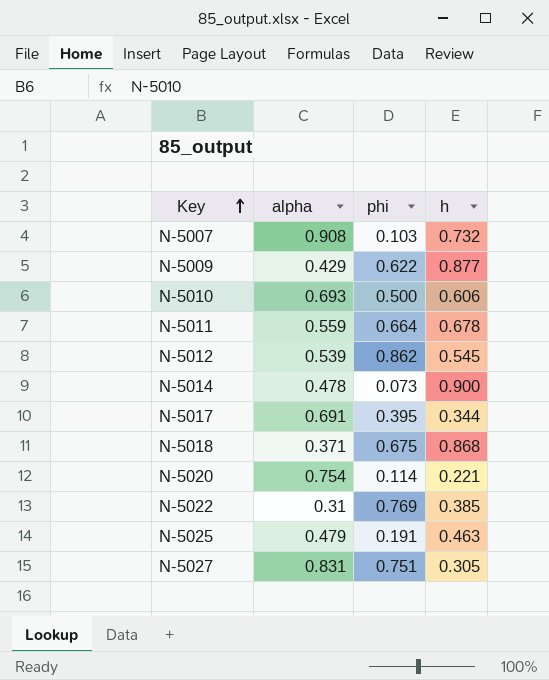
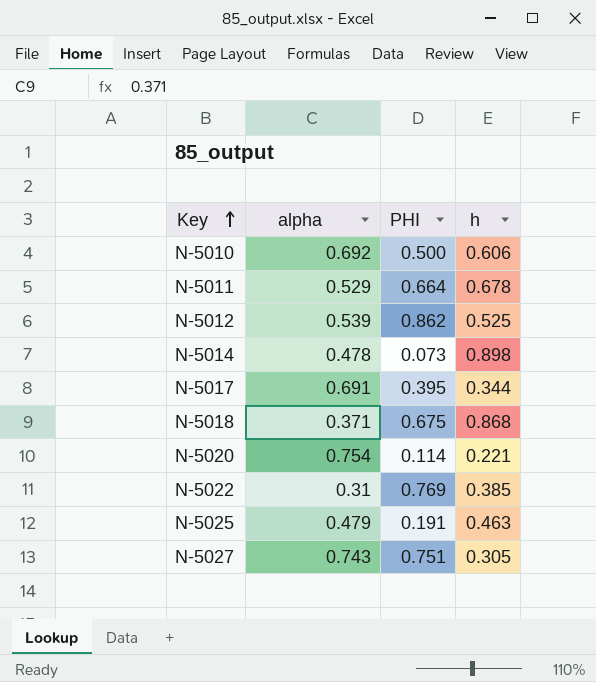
column name: phi -> PHI
row N-5007: 0.908 | 0.103 | 0.732 -> none
row N-5009: 0.429 | 0.622 | 0.877 -> none
N-5010 | alpha: 0.693 -> 0.692
N-5011 | alpha: 0.559 -> 0.529
N-5012 | h: 0.545 -> 0.525
N-5014 | h: 0.900 -> 0.898
N-5027 | alpha: 0.831 -> 0.743

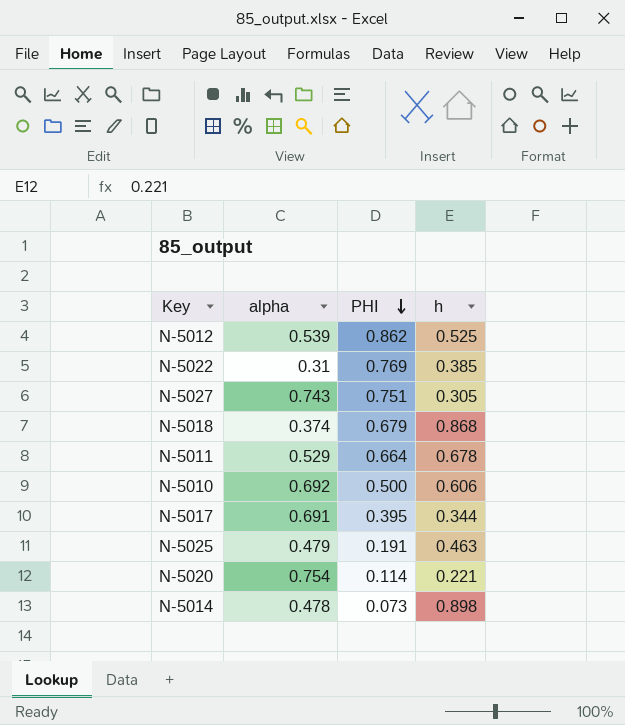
row order: Key ascending -> PHI descending
N-5018 | alpha: 0.371 -> 0.374
N-5018 | PHI: 0.675 -> 0.679

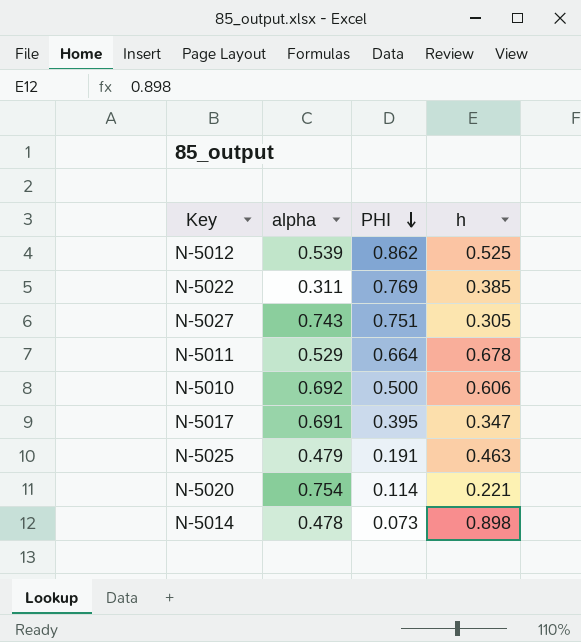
row N-5018: 0.374 | 0.679 | 0.868 -> none
N-5022 | alpha: 0.31 -> 0.311
N-5017 | h: 0.344 -> 0.347

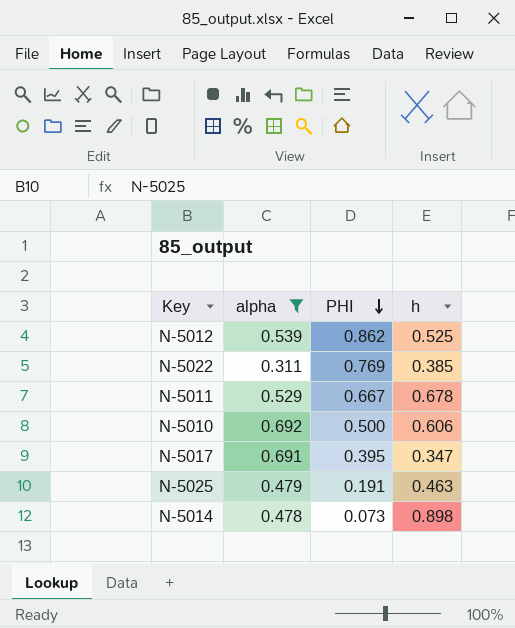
filter: none -> alpha <= 0.692
N-5011 | PHI: 0.664 -> 0.667

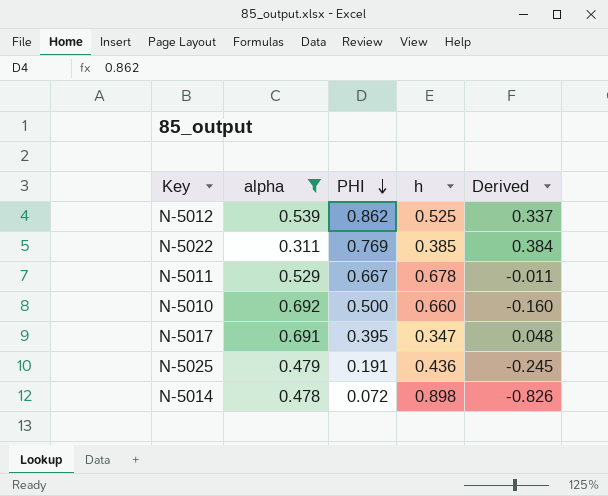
column Derived | formula: none -> [PHI] - [h]
N-5010 | h: 0.606 -> 0.660
N-5025 | h: 0.463 -> 0.436
N-5014 | PHI: 0.073 -> 0.072

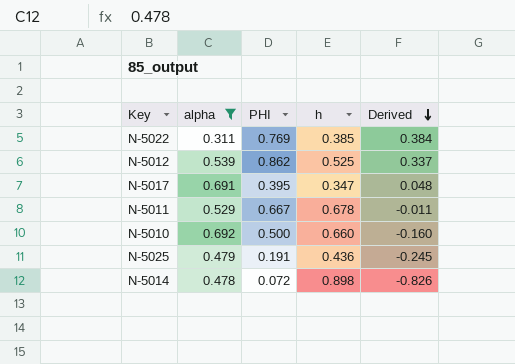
row order: PHI descending -> Derived descending

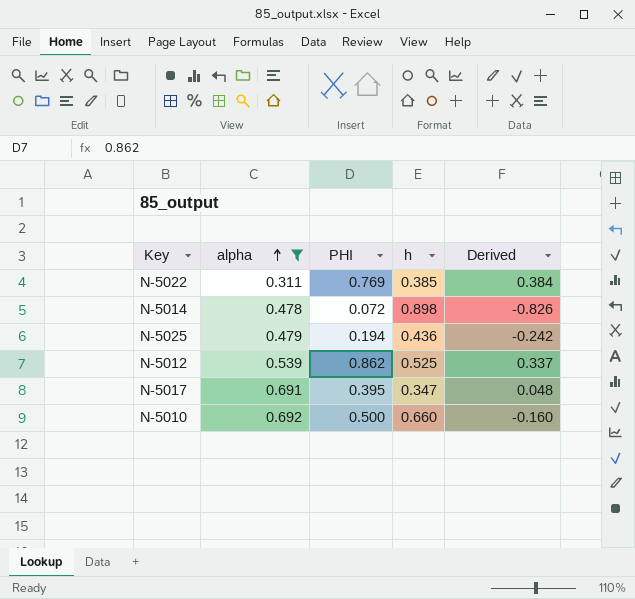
row order: Derived descending -> alpha ascending
row N-5011: 0.529 | 0.667 | 0.678 | -0.011 -> none
N-5025 | PHI: 0.191 -> 0.194
N-5025 | Derived: -0.245 -> -0.242

